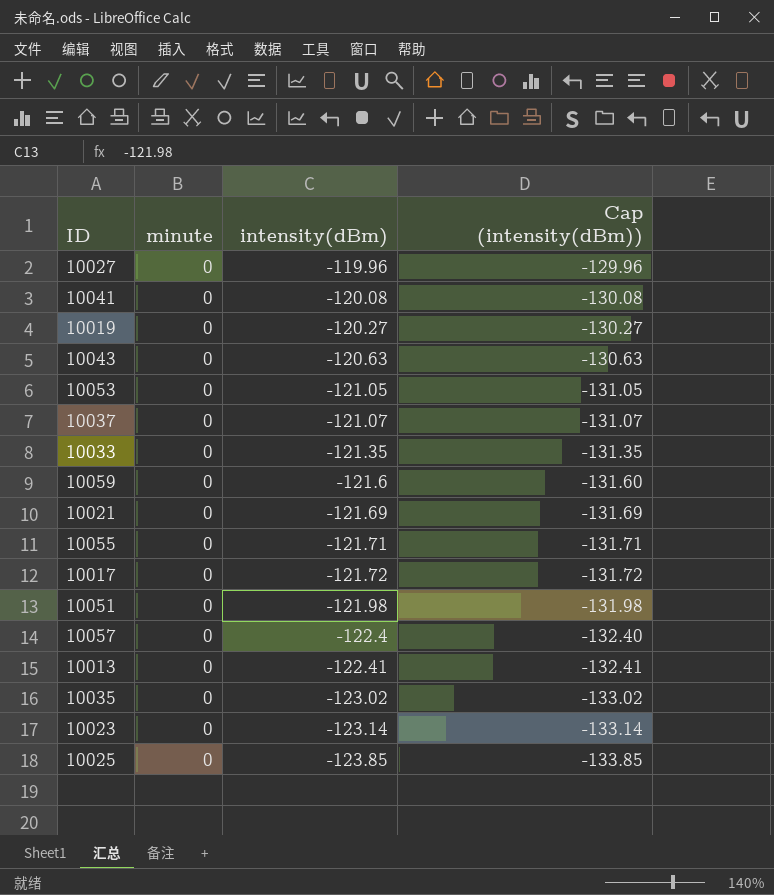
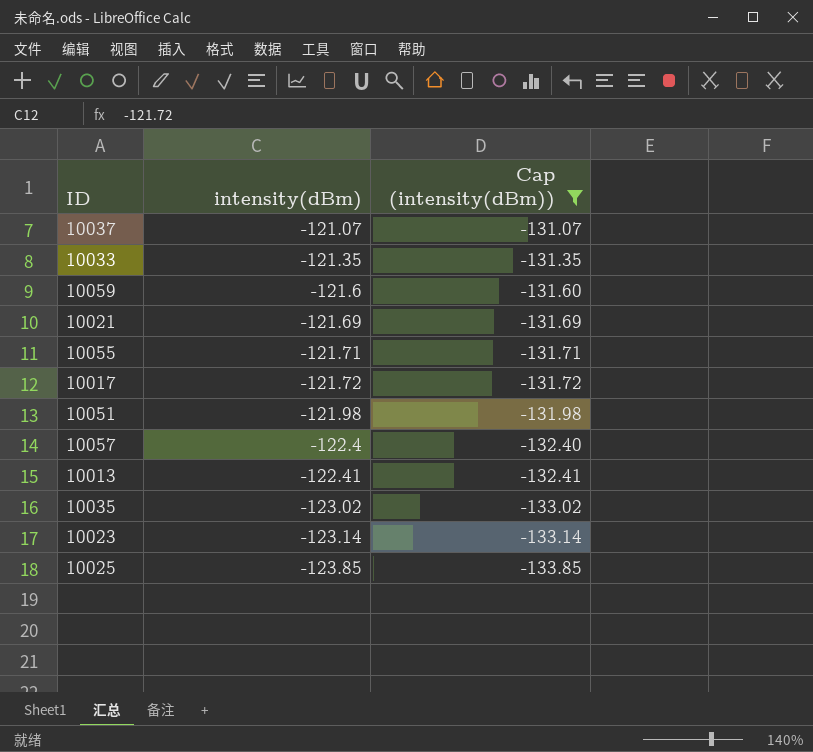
filter: none -> Cap (intensity(dBm)) <= -131.07
column minute | position: 2 -> none

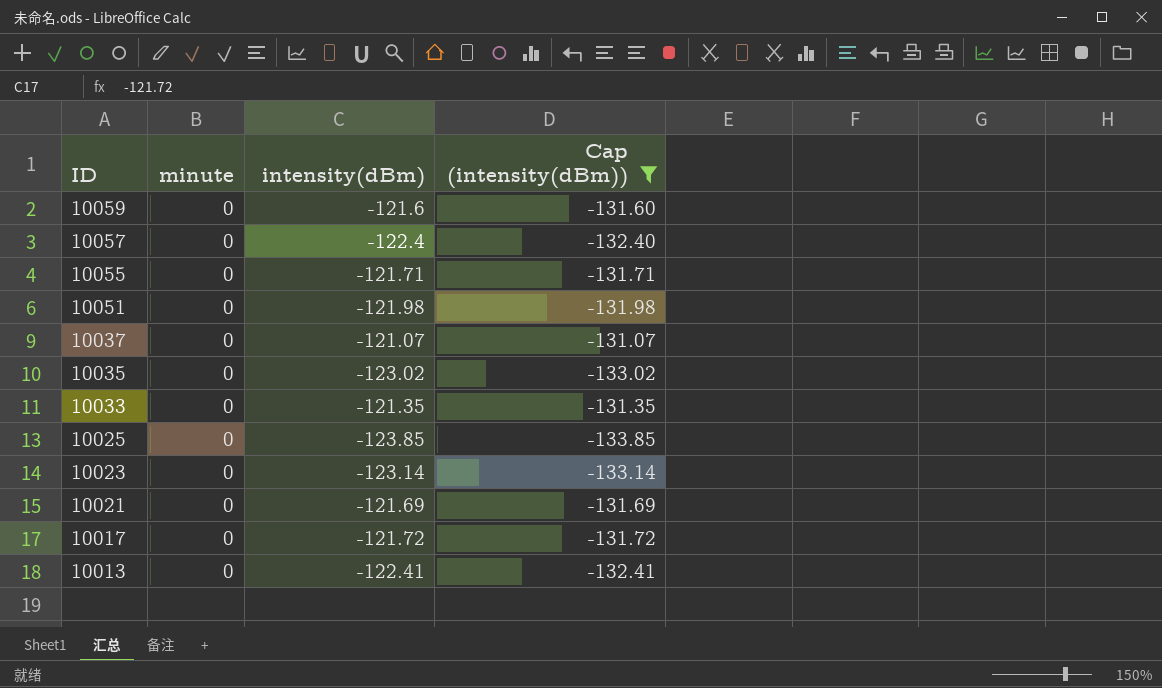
row order: intensity(dBm) descending -> ID descending
column minute | position: none -> 2

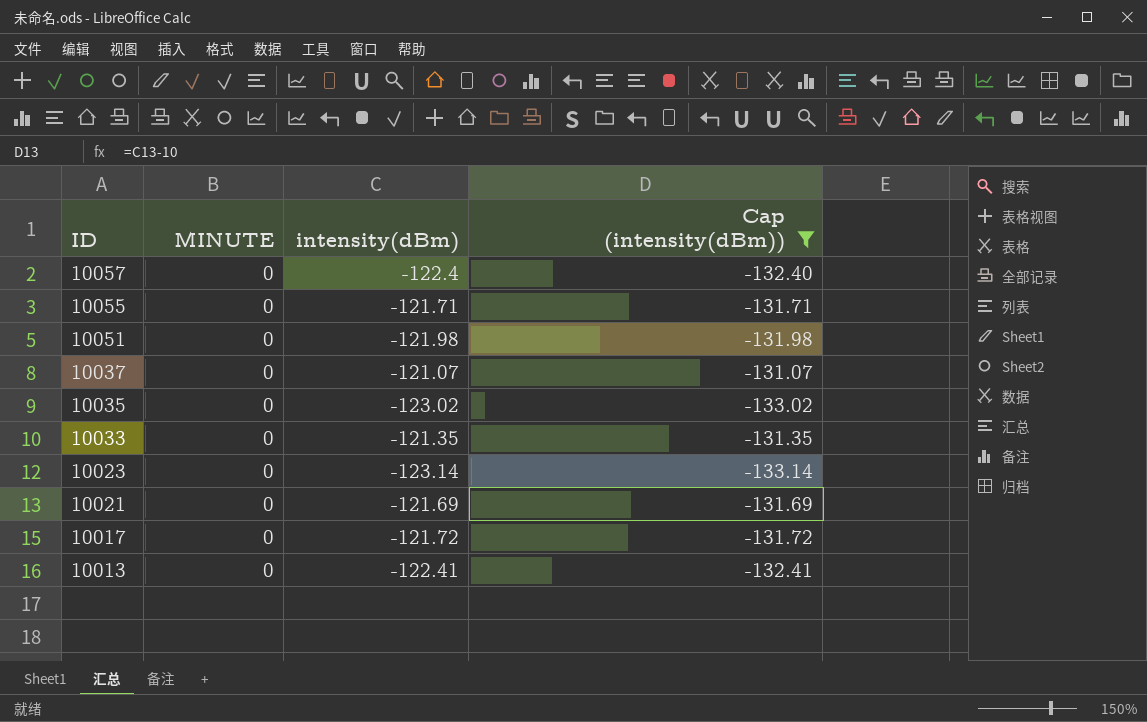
column name: minute -> MINUTE
row 10059: 0 | -121.6 | -131.60 -> none
row 10025: 0 | -123.85 | -133.85 -> none

